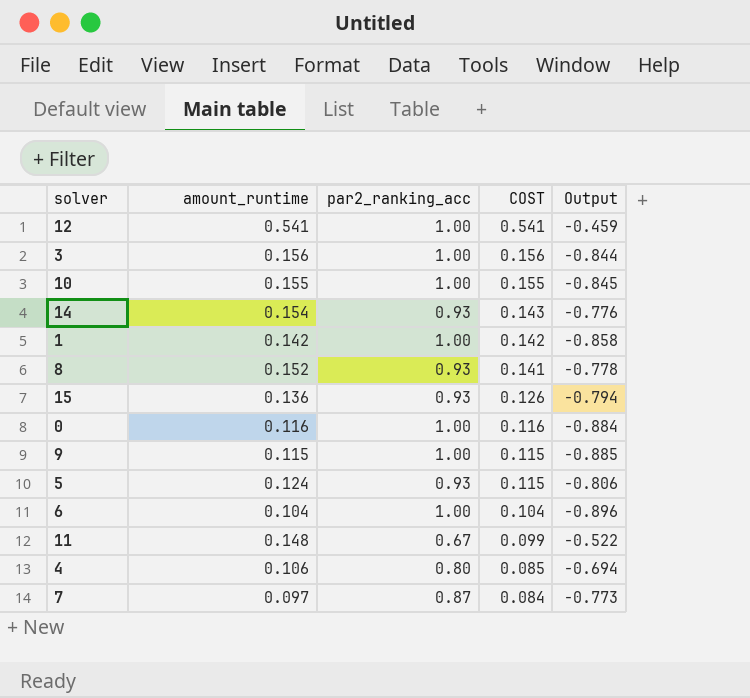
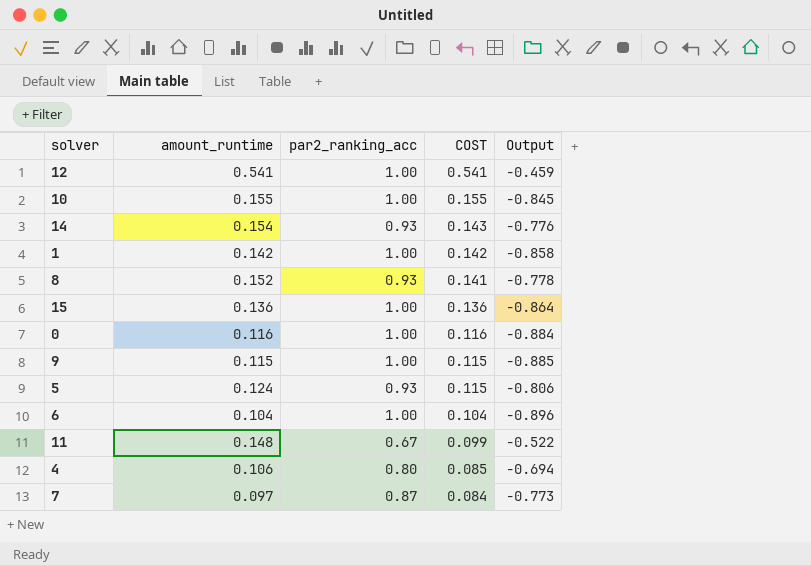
row 3: 0.156 | 1.00 | 0.156 | -0.844 -> none
15 | par2_ranking_acc: 0.93 -> 1.00
15 | COST: 0.126 -> 0.136
15 | Output: -0.794 -> -0.864

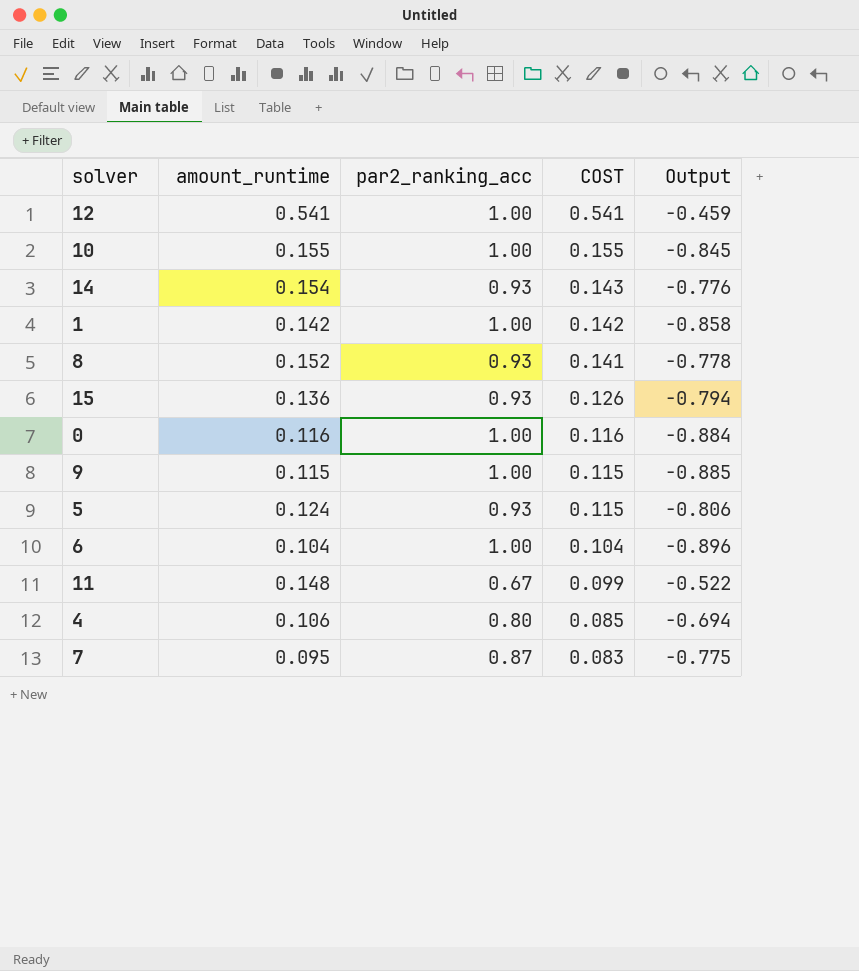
15 | par2_ranking_acc: 1.00 -> 0.93
15 | COST: 0.136 -> 0.126
15 | Output: -0.864 -> -0.794
7 | amount_runtime: 0.097 -> 0.095
7 | COST: 0.084 -> 0.083
7 | Output: -0.773 -> -0.775

